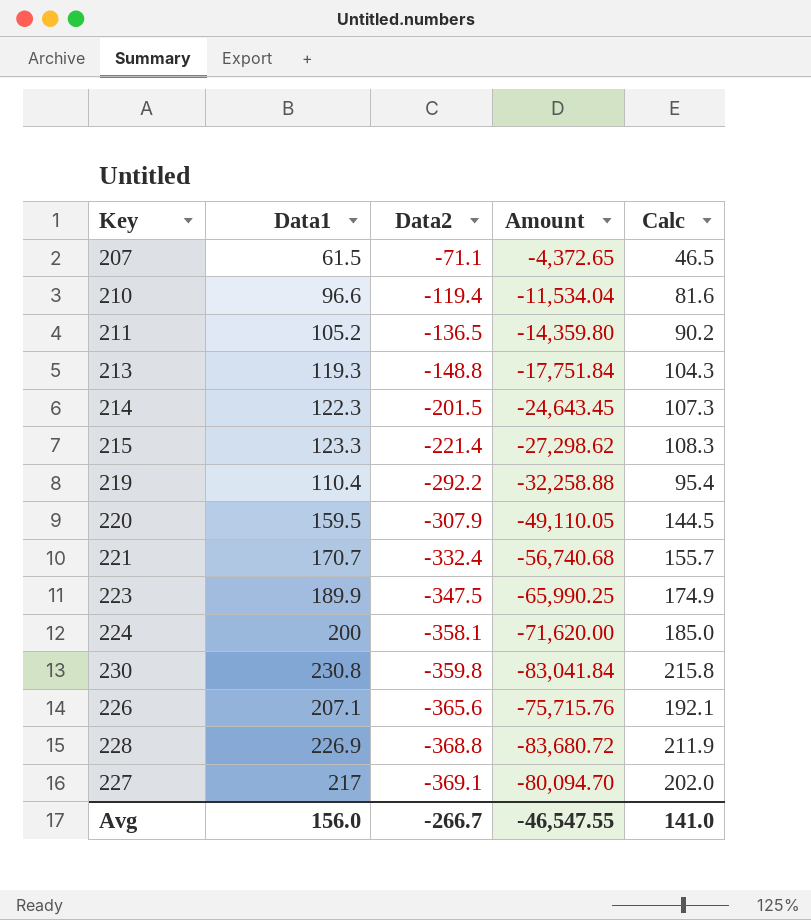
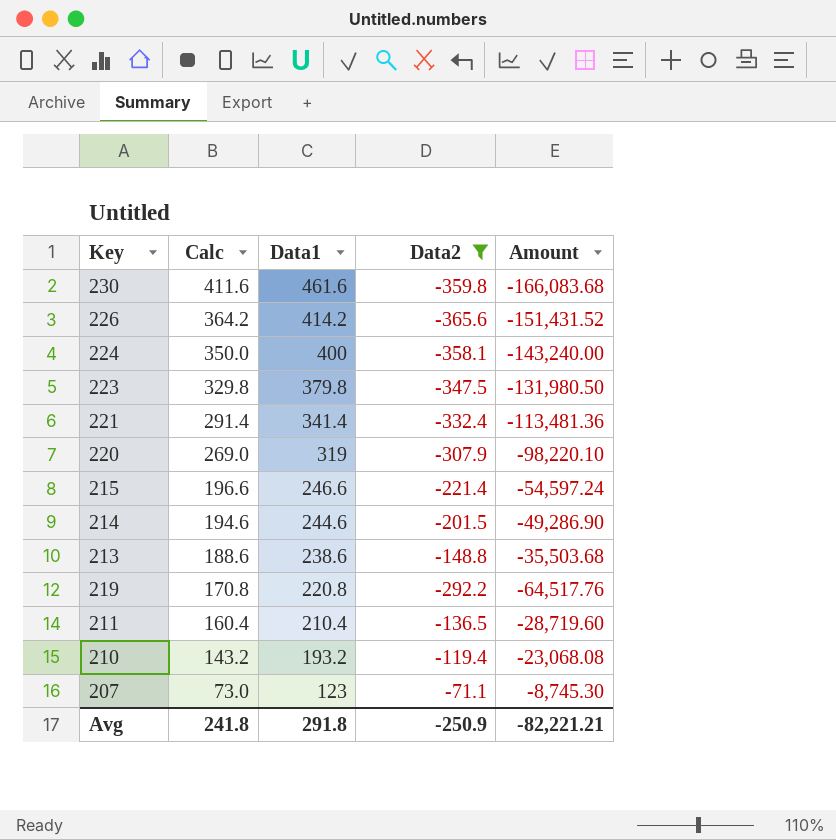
filter: none -> Data2 >= -365.6
row order: Data2 descending -> Calc descending
column Calc | formula: [Data1] - 15 -> [Data1] - 50
column Calc | position: 5 -> 2
230 | Data1: 230.8 -> 461.6
230 | Amount: -83,041.84 -> -166,083.68
226 | Data1: 207.1 -> 414.2
226 | Amount: -75,715.76 -> -151,431.52
224 | Data1: 200 -> 400
224 | Amount: -71,620.00 -> -143,240.00
223 | Data1: 189.9 -> 379.8
223 | Amount: -65,990.25 -> -131,980.50
221 | Data1: 170.7 -> 341.4
221 | Amount: -56,740.68 -> -113,481.36
220 | Data1: 159.5 -> 319
220 | Amount: -49,110.05 -> -98,220.10
215 | Data1: 123.3 -> 246.6
215 | Amount: -27,298.62 -> -54,597.24
214 | Data1: 122.3 -> 244.6
214 | Amount: -24,643.45 -> -49,286.90
213 | Data1: 119.3 -> 238.6
213 | Amount: -17,751.84 -> -35,503.68
219 | Data1: 110.4 -> 220.8
219 | Amount: -32,258.88 -> -64,517.76
211 | Data1: 105.2 -> 210.4
211 | Amount: -14,359.80 -> -28,719.60
210 | Data1: 96.6 -> 193.2
210 | Amount: -11,534.04 -> -23,068.08
207 | Data1: 61.5 -> 123
207 | Amount: -4,372.65 -> -8,745.30
Avg | Calc: 141.0 -> 241.8
Avg | Data1: 156.0 -> 291.8
Avg | Data2: -266.7 -> -250.9
Avg | Amount: -46,547.55 -> -82,221.21

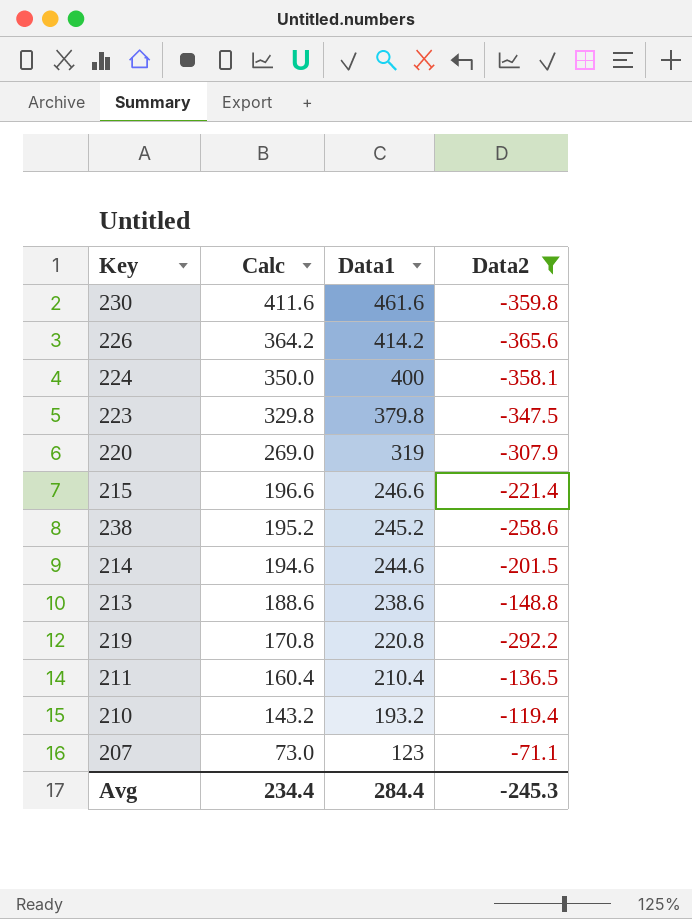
column Amount | formula: [Data1] * [Data2] -> none
row 221: 291.4 | 341.4 | -332.4 | -113,481.36 -> none
row 238: none -> 195.2 | 245.2 | -258.6
Avg | Calc: 241.8 -> 234.4
Avg | Data1: 291.8 -> 284.4
Avg | Data2: -250.9 -> -245.3

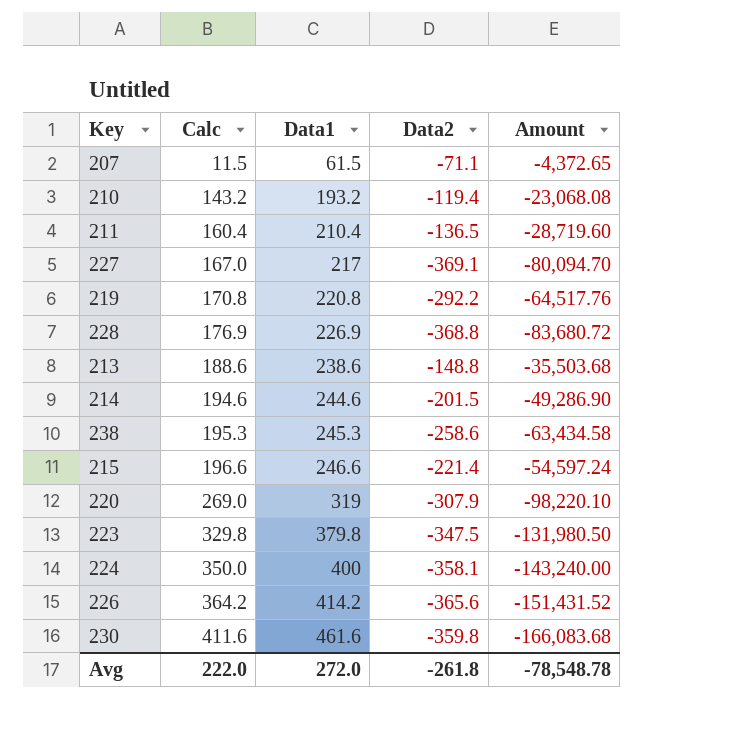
filter: Data2 >= -365.6 -> none
row order: Calc descending -> Calc ascending
column Amount | formula: none -> [Data1] * [Data2]
207 | Calc: 73.0 -> 11.5
207 | Data1: 123 -> 61.5
238 | Calc: 195.2 -> 195.3
238 | Data1: 245.2 -> 245.3
Avg | Calc: 234.4 -> 222.0
Avg | Data1: 284.4 -> 272.0
Avg | Data2: -245.3 -> -261.8

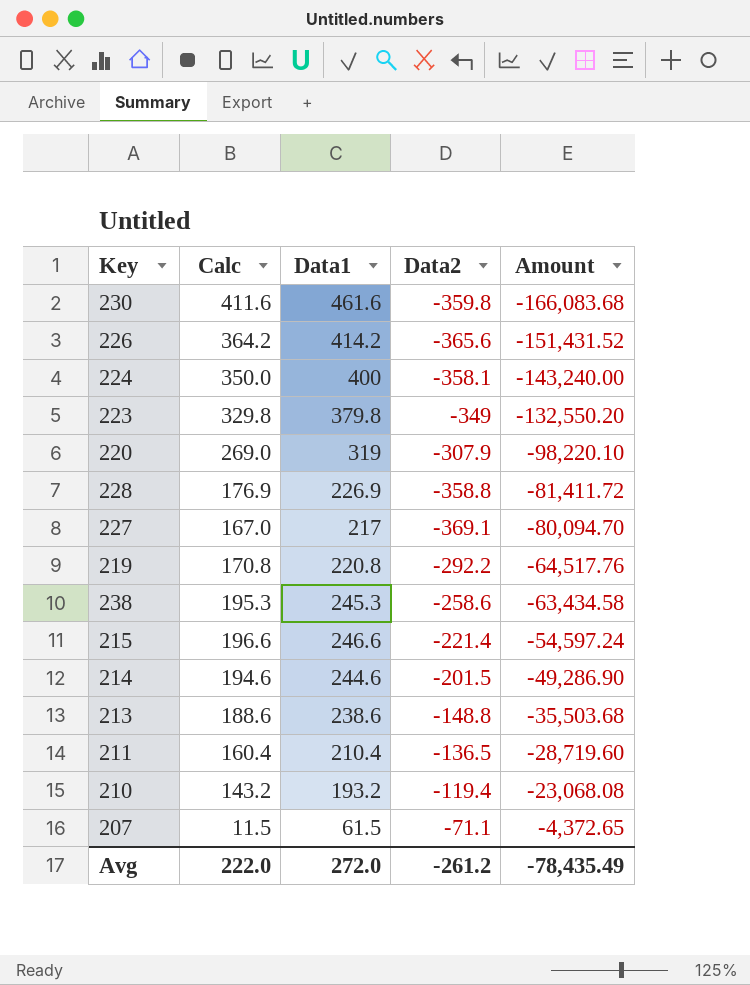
row order: Calc ascending -> Amount ascending
223 | Data2: -347.5 -> -349
223 | Amount: -131,980.50 -> -132,550.20
228 | Data2: -368.8 -> -358.8
228 | Amount: -83,680.72 -> -81,411.72
Avg | Data2: -261.8 -> -261.2
Avg | Amount: -78,548.78 -> -78,435.49

